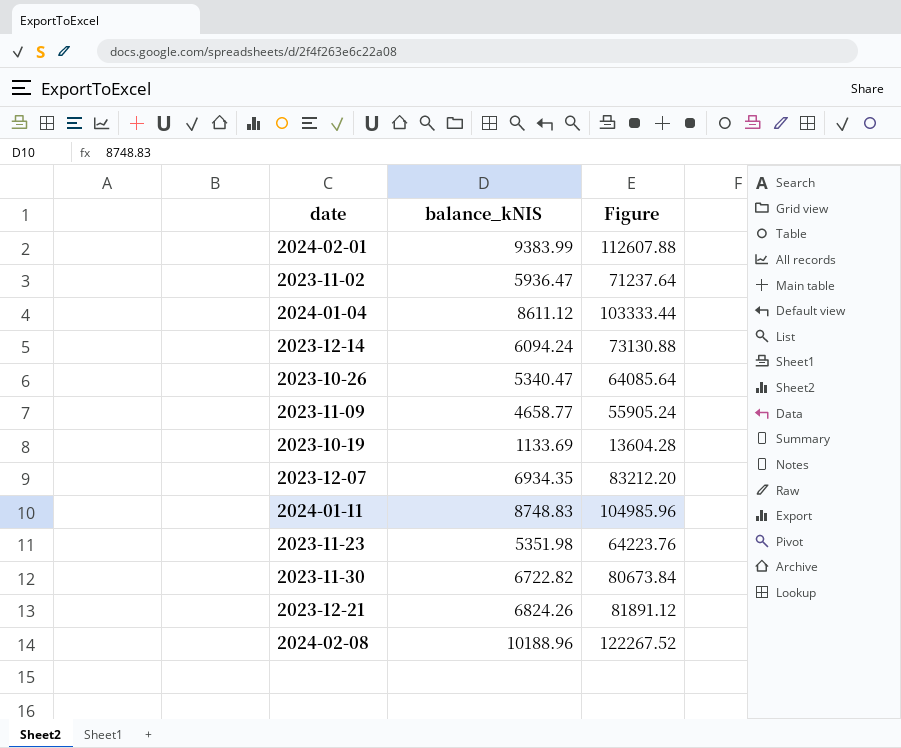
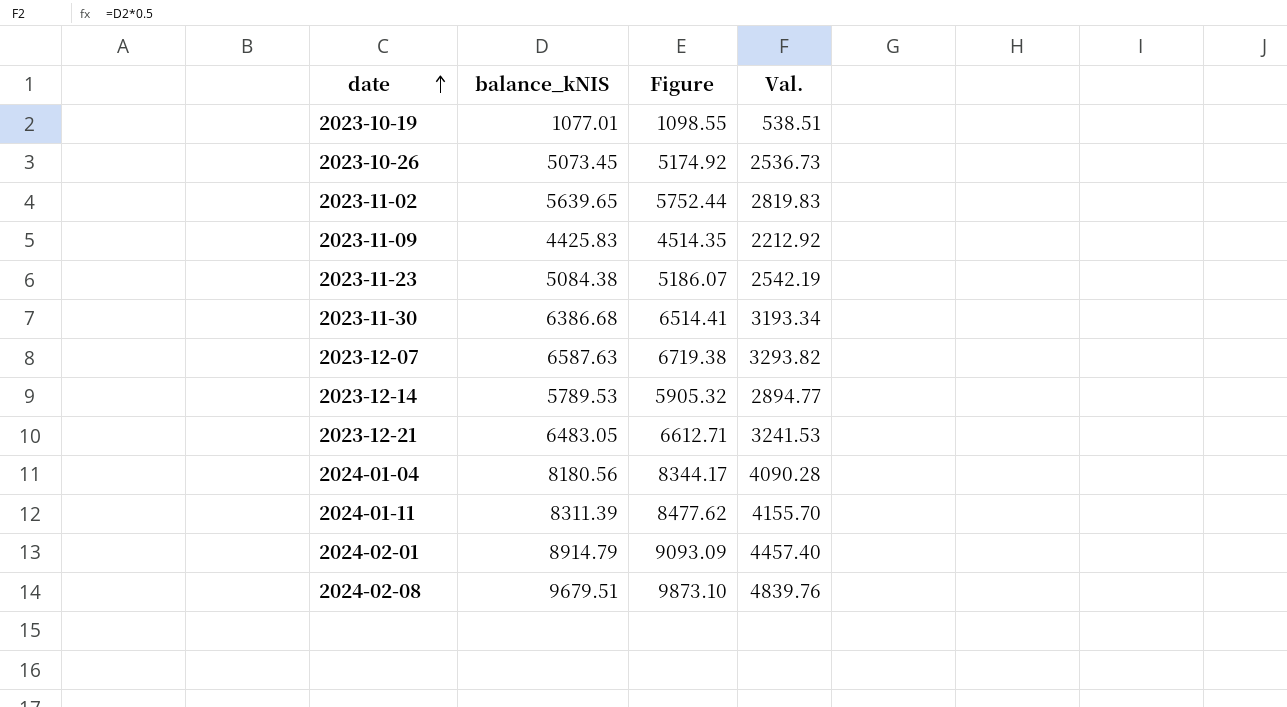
row order: none -> date ascending
column Figure | formula: [balance_kNIS] * 12 -> [balance_kNIS] * 1.02
column Val. | formula: none -> [balance_kNIS] * 0.5
2023-10-19 | balance_kNIS: 1133.69 -> 1077.01
2023-10-26 | balance_kNIS: 5340.47 -> 5073.45
2023-11-02 | balance_kNIS: 5936.47 -> 5639.65
2023-11-09 | balance_kNIS: 4658.77 -> 4425.83
2023-11-23 | balance_kNIS: 5351.98 -> 5084.38
2023-11-30 | balance_kNIS: 6722.82 -> 6386.68
2023-12-07 | balance_kNIS: 6934.35 -> 6587.63
2023-12-14 | balance_kNIS: 6094.24 -> 5789.53
2023-12-21 | balance_kNIS: 6824.26 -> 6483.05
2024-01-04 | balance_kNIS: 8611.12 -> 8180.56
2024-01-11 | balance_kNIS: 8748.83 -> 8311.39
2024-02-01 | balance_kNIS: 9383.99 -> 8914.79
2024-02-08 | balance_kNIS: 10188.96 -> 9679.51

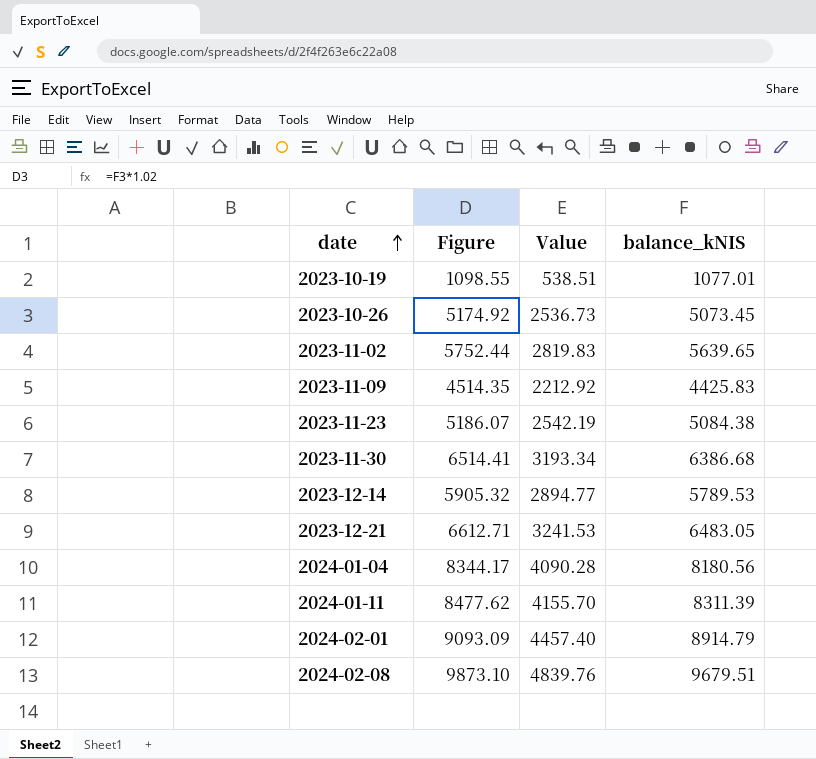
column name: Val. -> Value
column balance_kNIS | position: 2 -> 4
row 2023-12-07: 6587.63 | 6719.38 | 3293.82 -> none

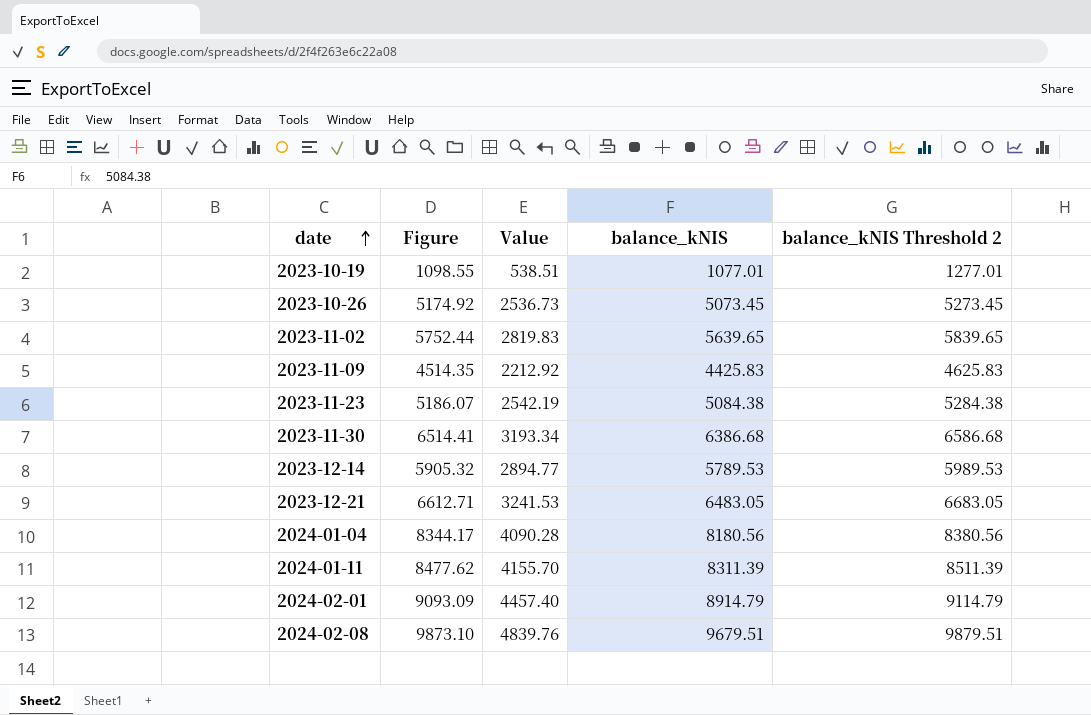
column balance_kNIS Threshold 2 | formula: none -> [balance_kNIS] + 200

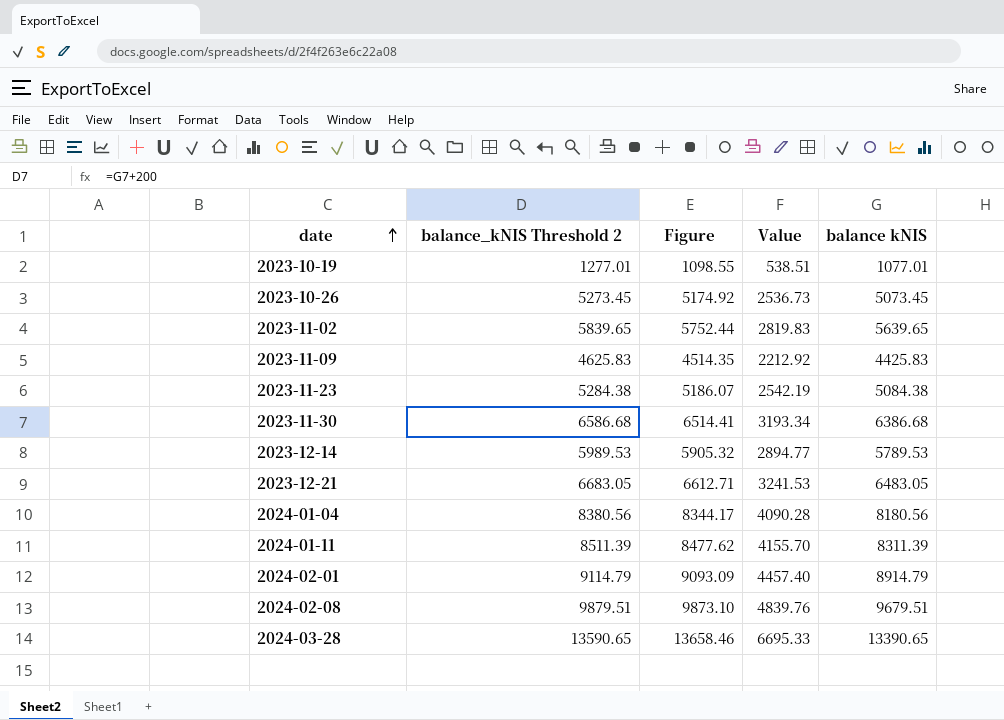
column balance_kNIS Threshold 2 | position: 5 -> 2
column name: balance_kNIS -> balance kNIS
row 2024-03-28: none -> 13590.65 | 13658.46 | 6695.33 | 13390.65

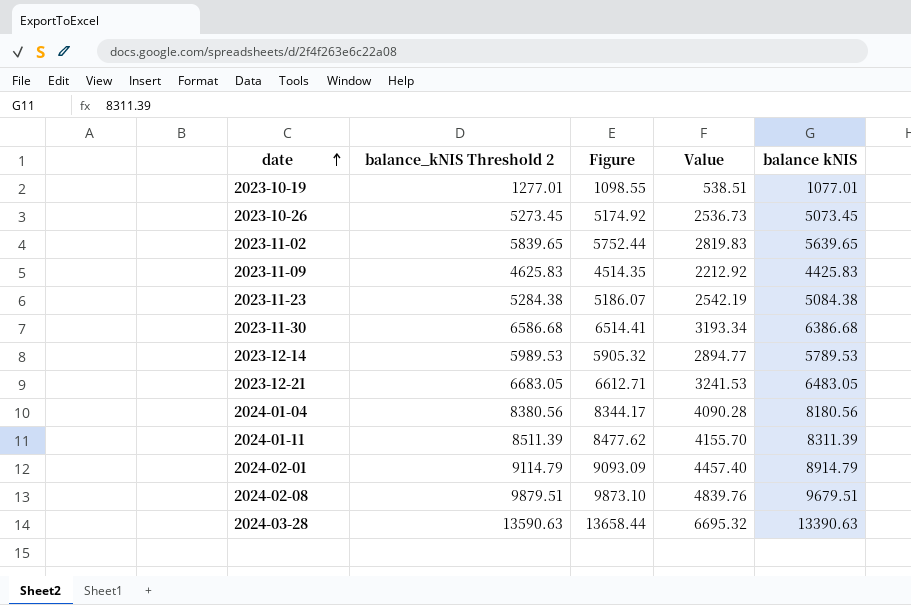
2024-03-28 | balance_kNIS Threshold 2: 13590.65 -> 13590.63
2024-03-28 | Figure: 13658.46 -> 13658.44
2024-03-28 | Value: 6695.33 -> 6695.32
2024-03-28 | balance kNIS: 13390.65 -> 13390.63

